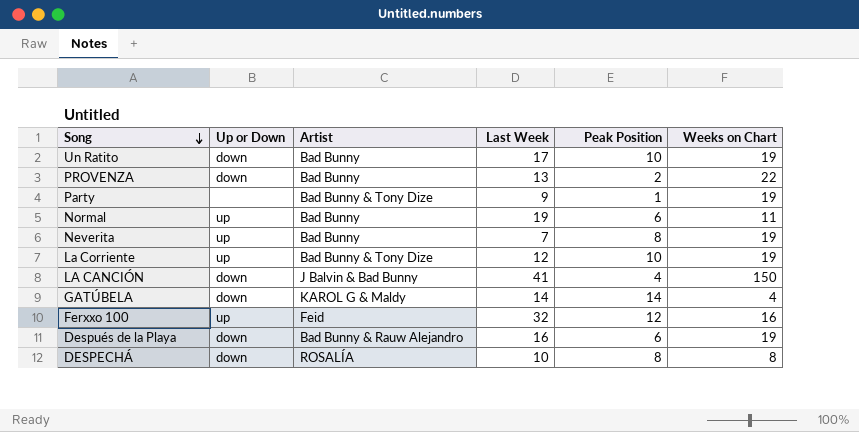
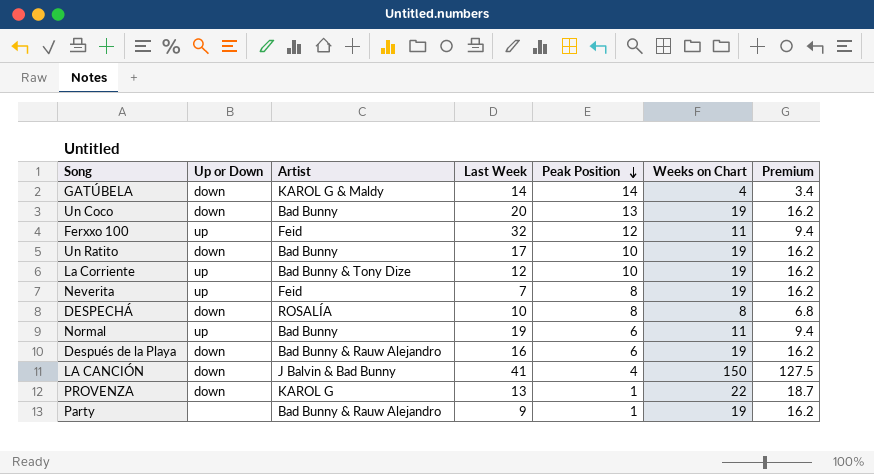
row order: Song descending -> Peak Position descending
column Premium | formula: none -> [Weeks on Chart] * 0.85
row Un Coco: none -> down | Bad Bunny | 20 | 13 | 19 | 16.2
Ferxxo 100 | Weeks on Chart: 16 -> 11
Neverita | Artist: Bad Bunny -> Feid
PROVENZA | Artist: Bad Bunny -> KAROL G
PROVENZA | Peak Position: 2 -> 1
Party | Artist: Bad Bunny & Tony Dize -> Bad Bunny & Rauw Alejandro

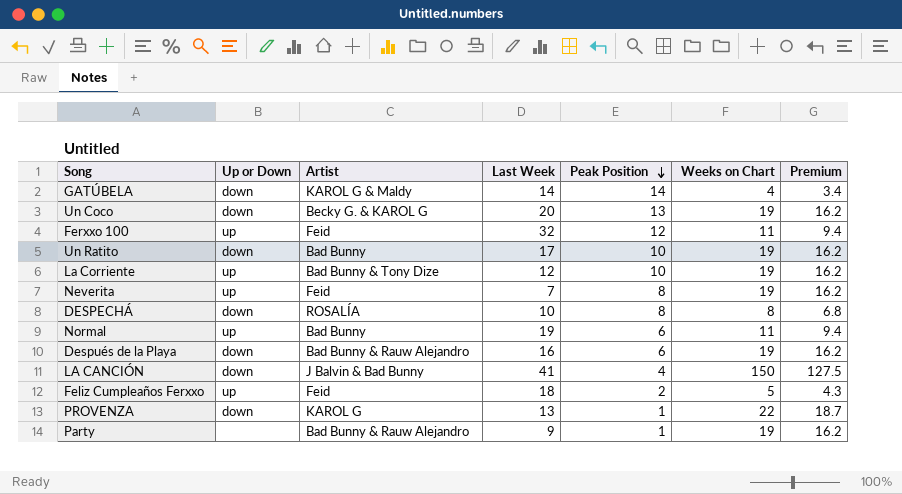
Un Coco | Artist: Bad Bunny -> Becky G. & KAROL G
row Feliz Cumpleaños Ferxxo: none -> up | Feid | 18 | 2 | 5 | 4.3

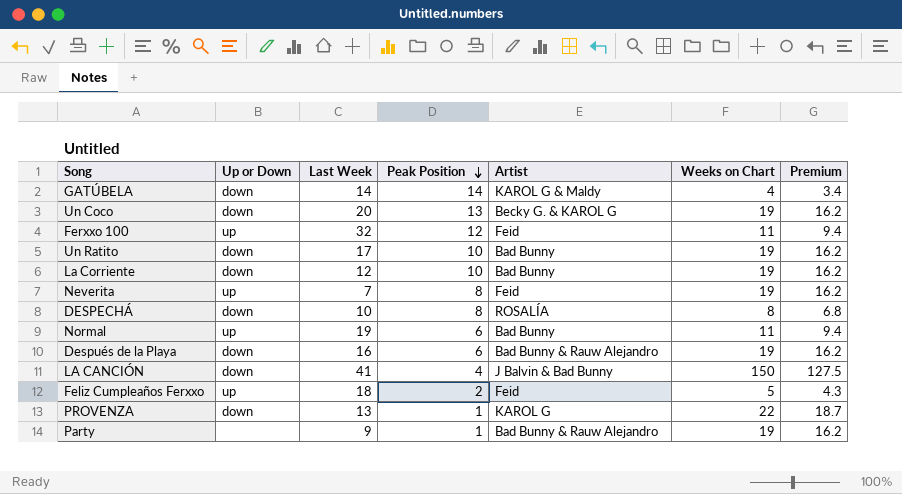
column Artist | position: 3 -> 5
La Corriente | Up or Down: up -> down
La Corriente | Artist: Bad Bunny & Tony Dize -> Bad Bunny

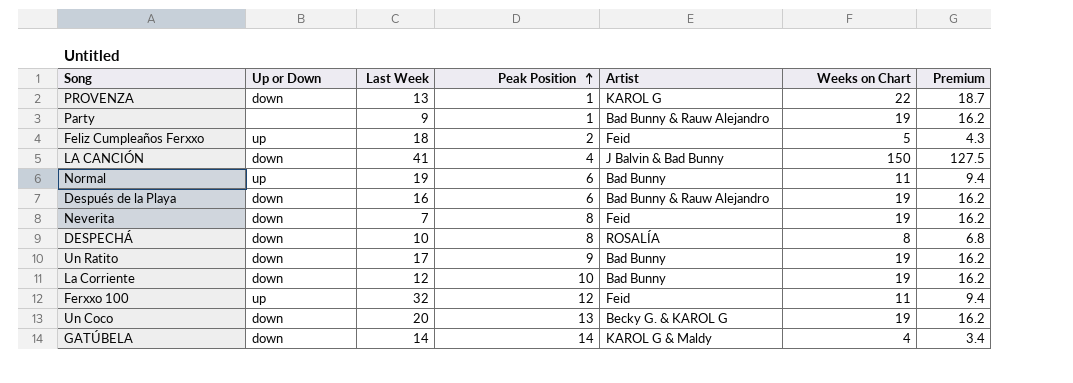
row order: Peak Position descending -> Peak Position ascending
Neverita | Up or Down: up -> down
Un Ratito | Peak Position: 10 -> 9

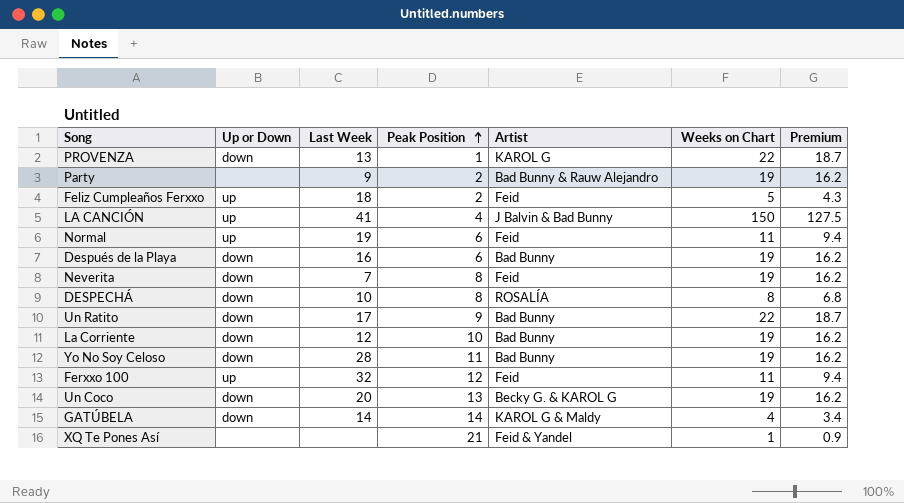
Party | Peak Position: 1 -> 2
LA CANCIÓN | Up or Down: down -> up
Normal | Artist: Bad Bunny -> Feid
Después de la Playa | Artist: Bad Bunny & Rauw Alejandro -> Bad Bunny
Un Ratito | Weeks on Chart: 19 -> 22
Un Ratito | Premium: 16.2 -> 18.7
row Yo No Soy Celoso: none -> down | 28 | 11 | Bad Bunny | 19 | 16.2
row XQ Te Pones Así: none -> none | none | 21 | Feid & Yandel | 1 | 0.9

